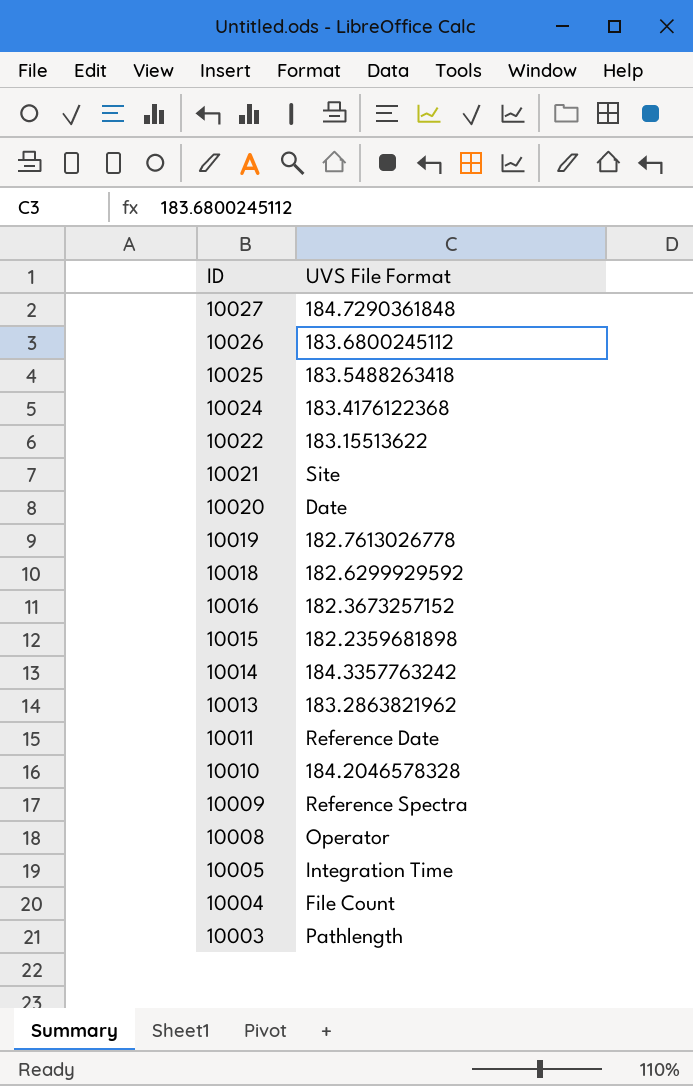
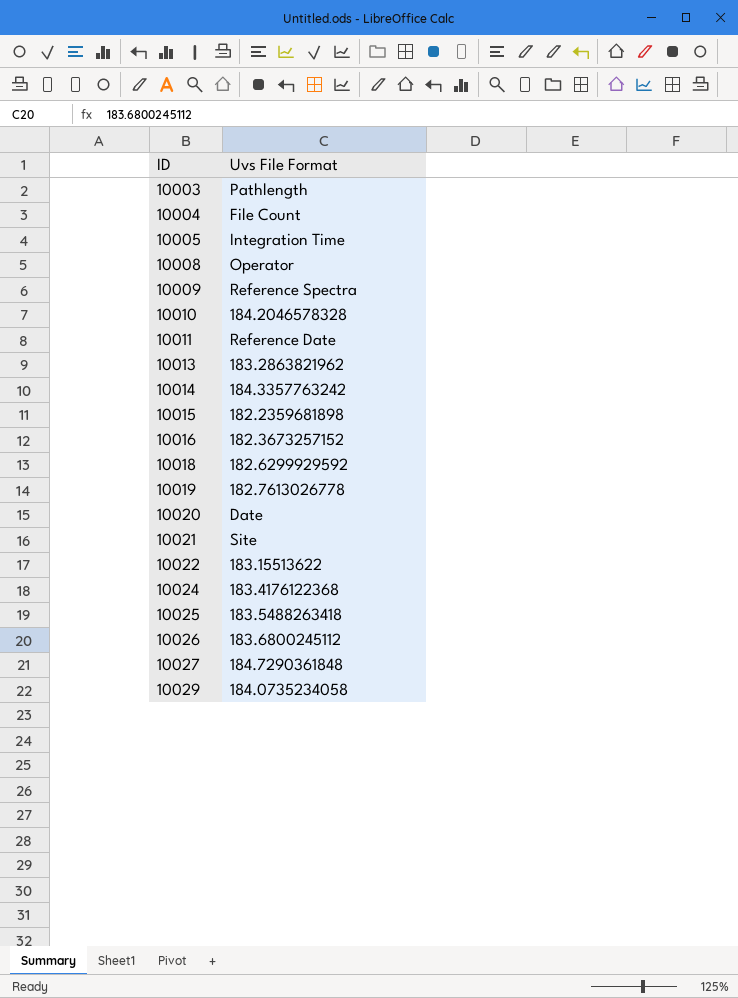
row order: ID descending -> ID ascending
column name: UVS File Format -> Uvs File Format
row 10029: none -> 184.0735234058

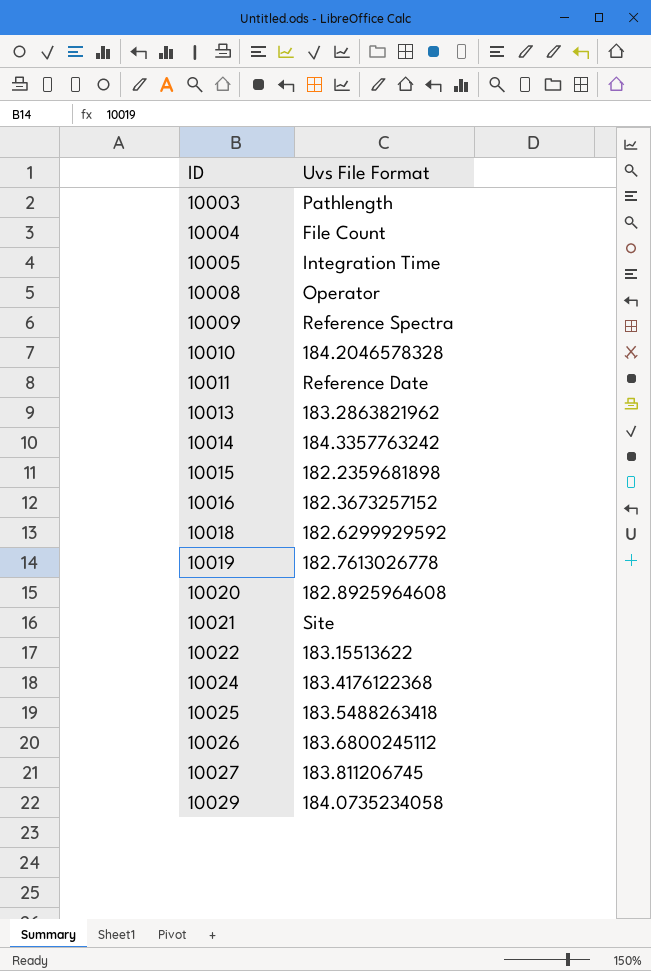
10020 | Uvs File Format: Date -> 182.8925964608
10027 | Uvs File Format: 184.7290361848 -> 183.811206745

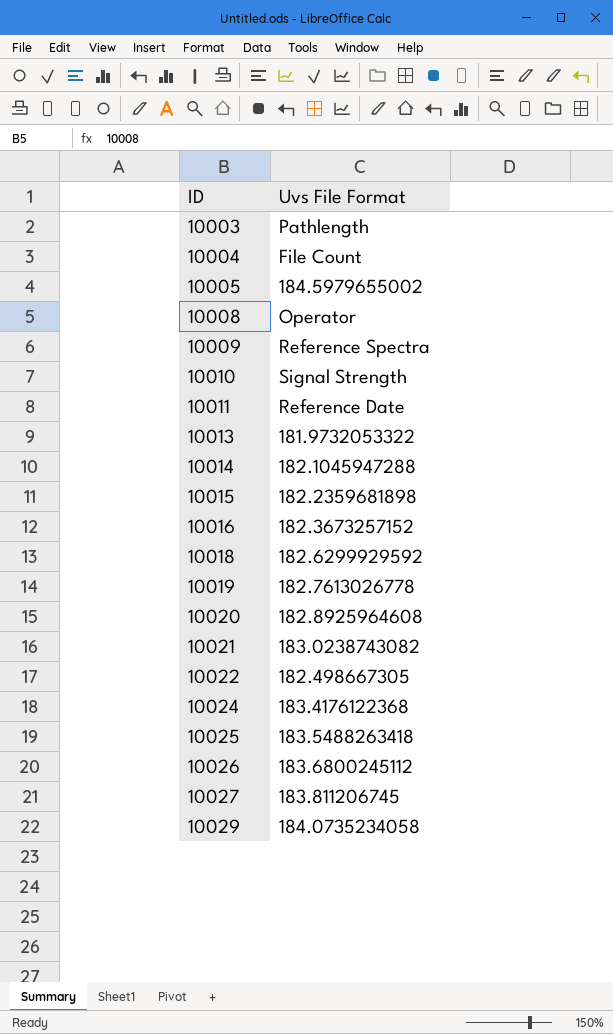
10005 | Uvs File Format: Integration Time -> 184.5979655002
10010 | Uvs File Format: 184.2046578328 -> Signal Strength
10013 | Uvs File Format: 183.2863821962 -> 181.9732053322
10014 | Uvs File Format: 184.3357763242 -> 182.1045947288
10021 | Uvs File Format: Site -> 183.0238743082
10022 | Uvs File Format: 183.15513622 -> 182.498667305

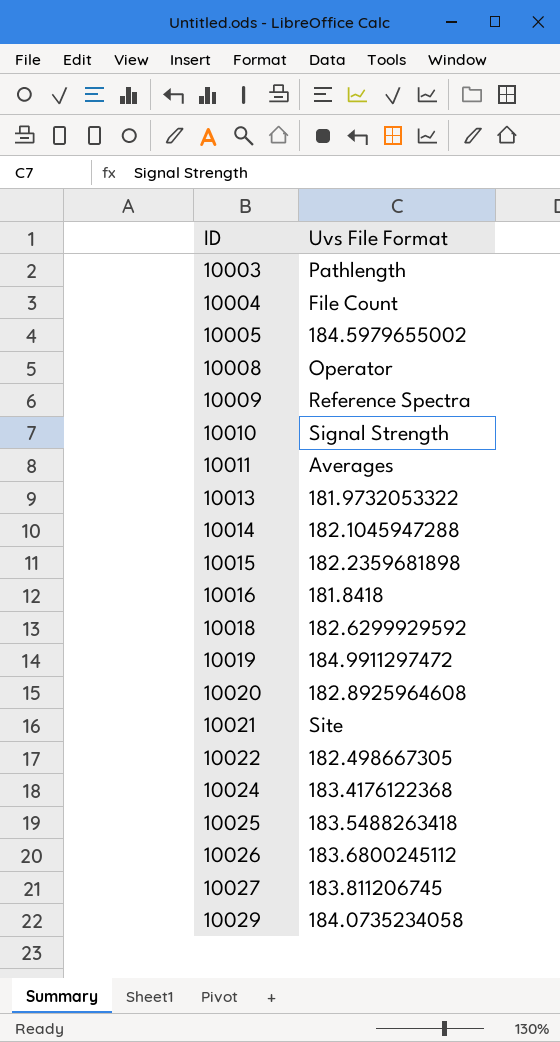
10011 | Uvs File Format: Reference Date -> Averages
10016 | Uvs File Format: 182.3673257152 -> 181.8418
10019 | Uvs File Format: 182.7613026778 -> 184.9911297472
10021 | Uvs File Format: 183.0238743082 -> Site

